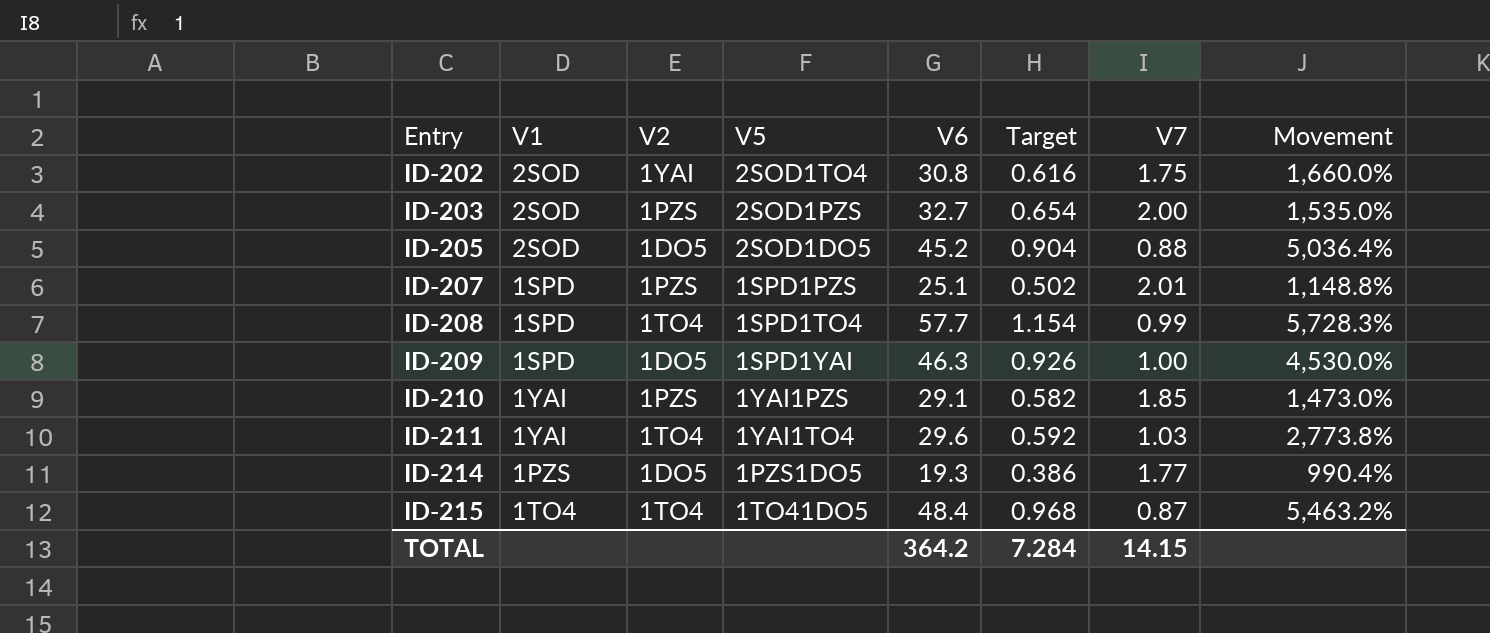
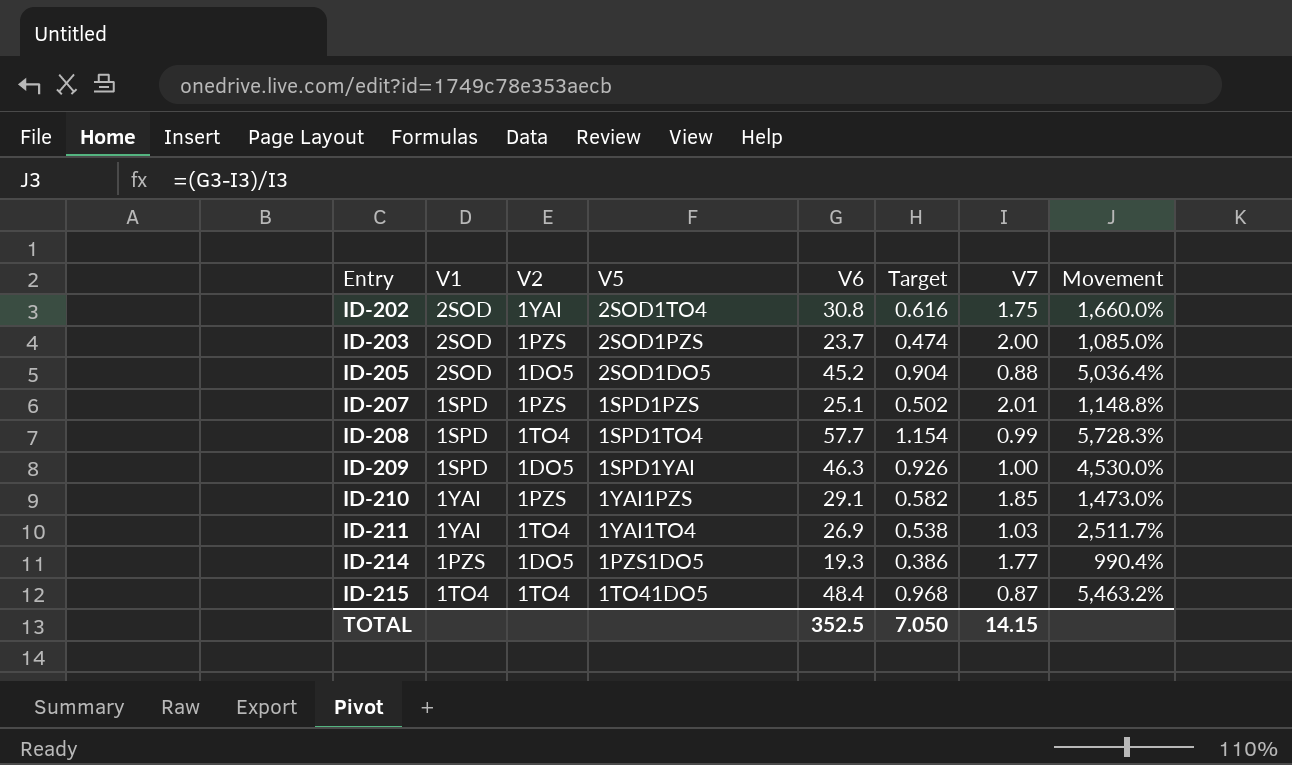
ID-203 | V6: 32.7 -> 23.7
ID-203 | Target: 0.654 -> 0.474
ID-203 | Movement: 1,535.0% -> 1,085.0%
ID-211 | V6: 29.6 -> 26.9
ID-211 | Target: 0.592 -> 0.538
ID-211 | Movement: 2,773.8% -> 2,511.7%
TOTAL | V6: 364.2 -> 352.5
TOTAL | Target: 7.284 -> 7.050

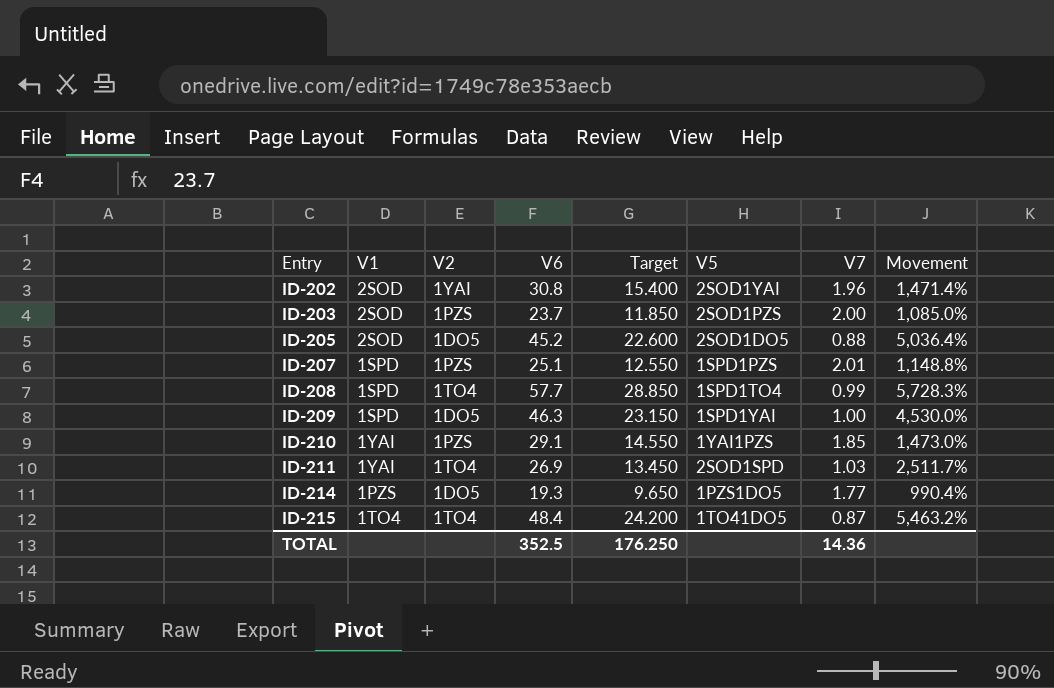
column Target | formula: [V6] * 0.02 -> [V6] * 0.5
column V5 | position: 4 -> 6
ID-202 | V5: 2SOD1TO4 -> 2SOD1YAI
ID-202 | V7: 1.75 -> 1.96
ID-202 | Movement: 1,660.0% -> 1,471.4%
ID-211 | V5: 1YAI1TO4 -> 2SOD1SPD
TOTAL | Target: 7.050 -> 176.250
TOTAL | V7: 14.15 -> 14.36

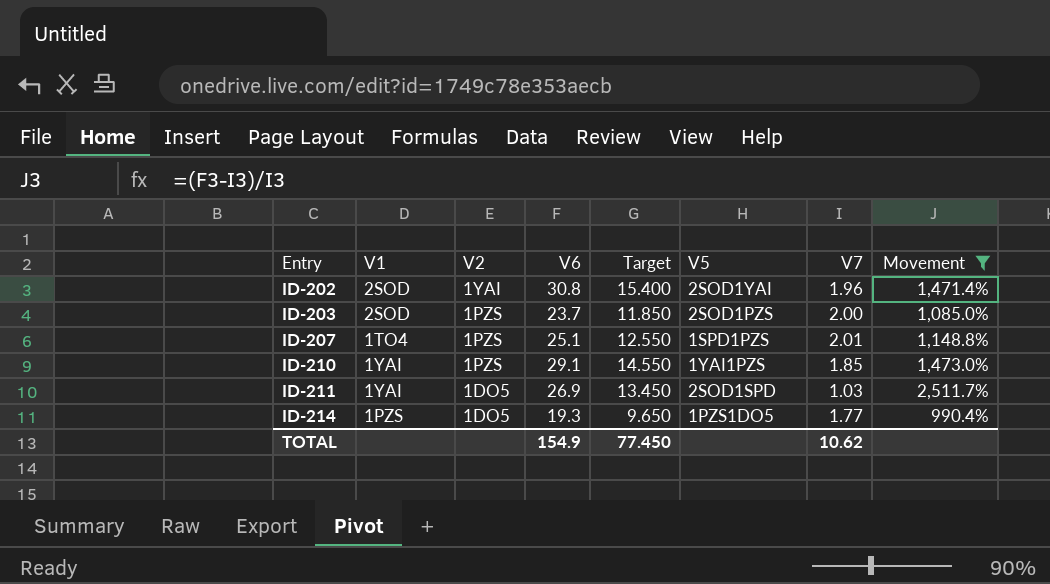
filter: none -> Movement <= 2,511.7%
ID-207 | V1: 1SPD -> 1TO4
ID-211 | V2: 1TO4 -> 1DO5
TOTAL | V6: 352.5 -> 154.9
TOTAL | Target: 176.250 -> 77.450
TOTAL | V7: 14.36 -> 10.62

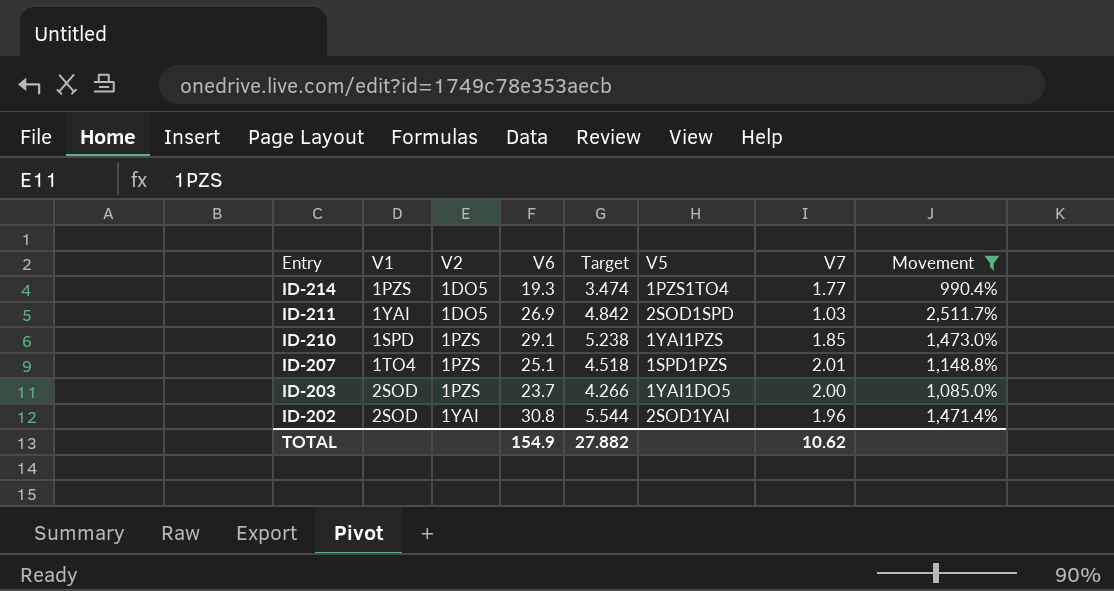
row order: Entry ascending -> Entry descending
column Target | formula: [V6] * 0.5 -> [V6] * 0.18
ID-214 | V5: 1PZS1DO5 -> 1PZS1TO4
ID-210 | V1: 1YAI -> 1SPD
ID-203 | V5: 2SOD1PZS -> 1YAI1DO5
TOTAL | Target: 77.450 -> 27.882

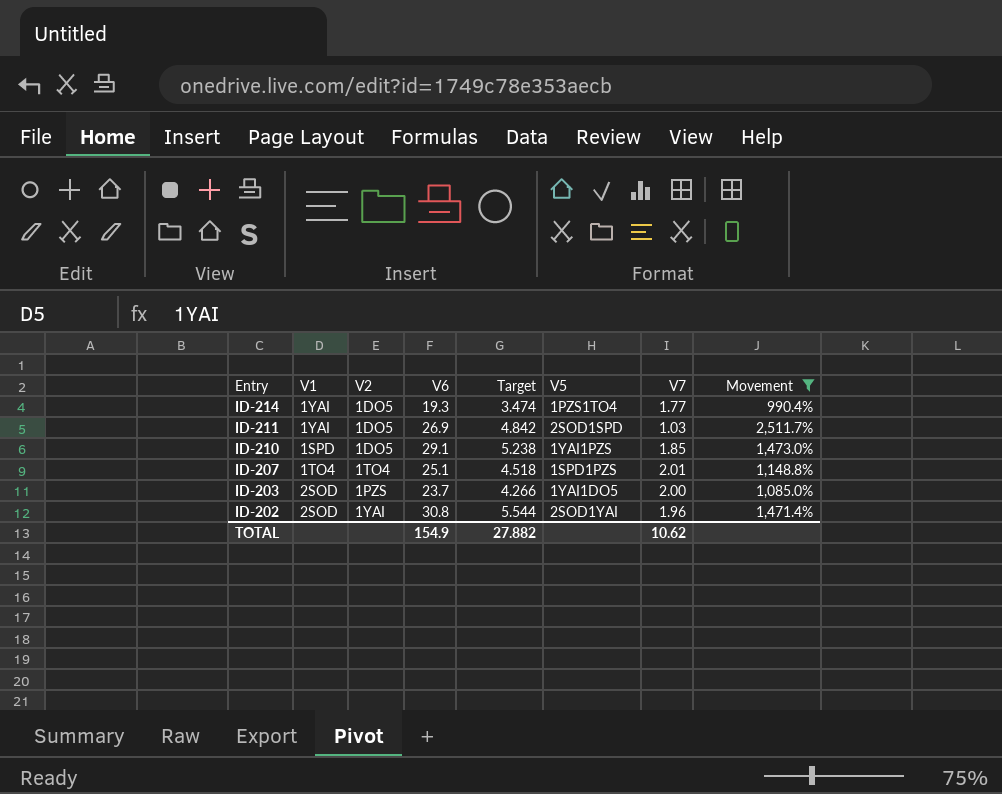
ID-214 | V1: 1PZS -> 1YAI
ID-210 | V2: 1PZS -> 1DO5
ID-207 | V2: 1PZS -> 1TO4

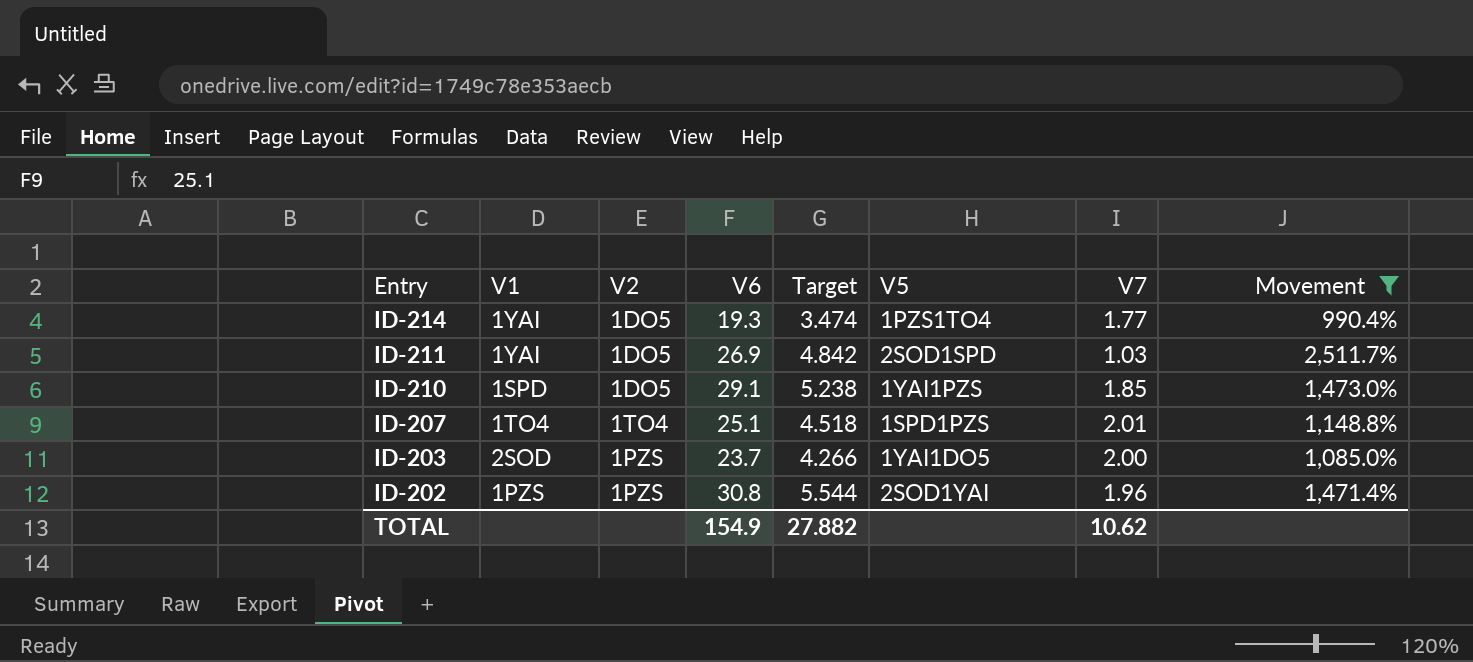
ID-202 | V1: 2SOD -> 1PZS
ID-202 | V2: 1YAI -> 1PZS

